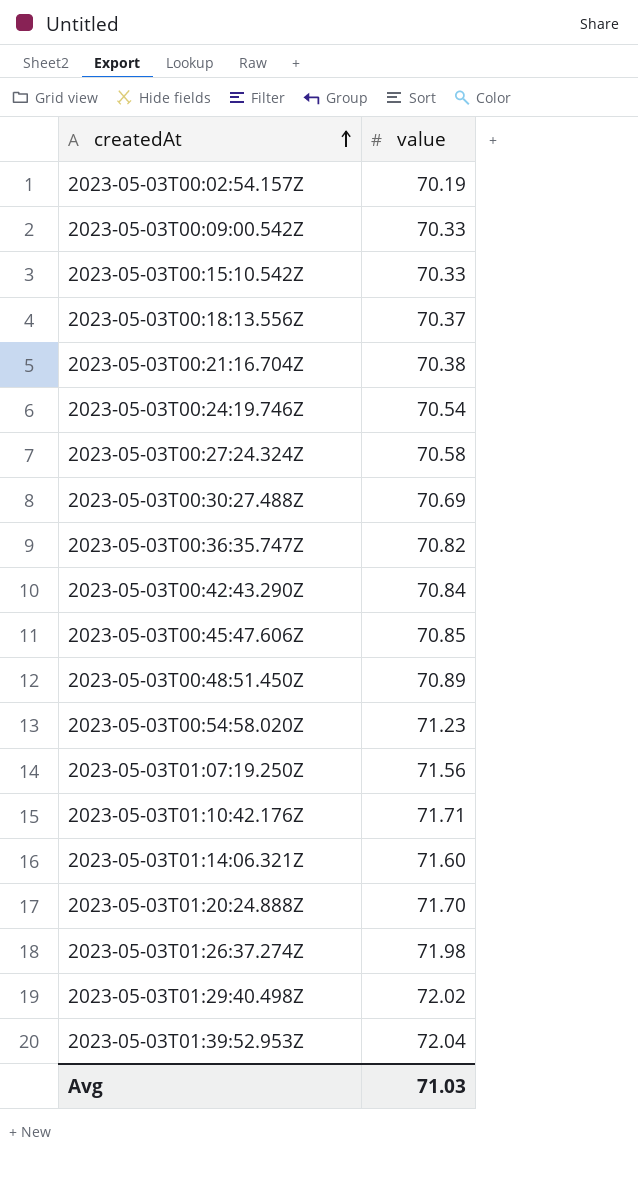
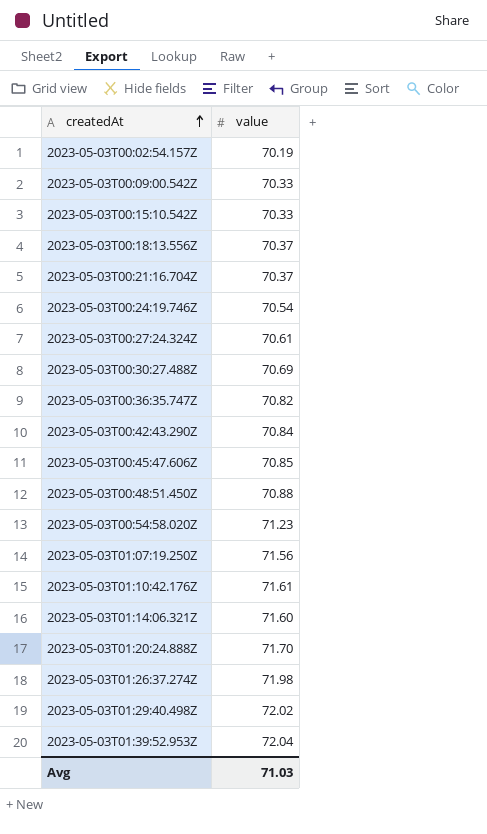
2023-05-03T00:21:16.704Z | value: 70.38 -> 70.37
2023-05-03T00:27:24.324Z | value: 70.58 -> 70.61
2023-05-03T00:48:51.450Z | value: 70.89 -> 70.88
2023-05-03T01:10:42.176Z | value: 71.71 -> 71.61

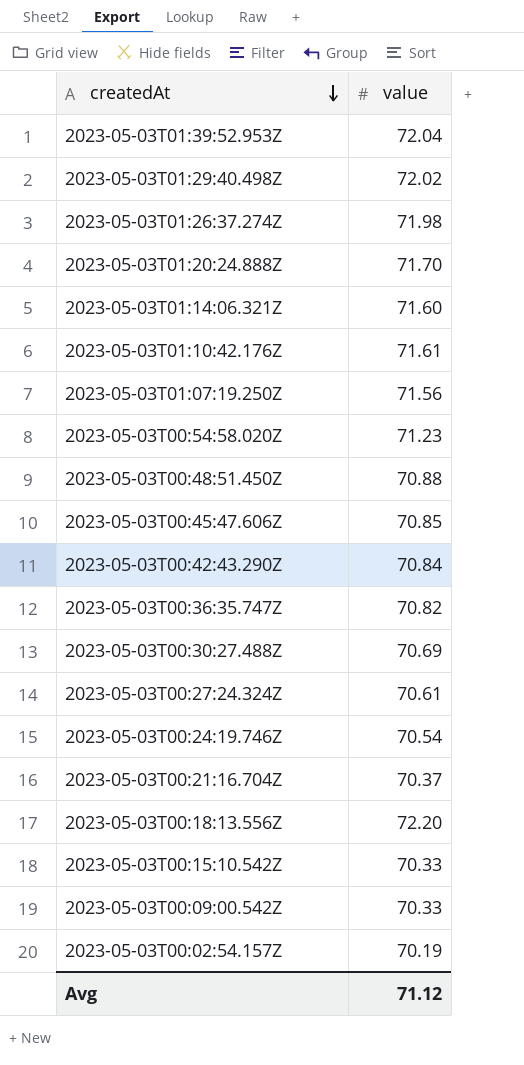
row order: createdAt ascending -> createdAt descending
2023-05-03T00:18:13.556Z | value: 70.37 -> 72.20
Avg | value: 71.03 -> 71.12

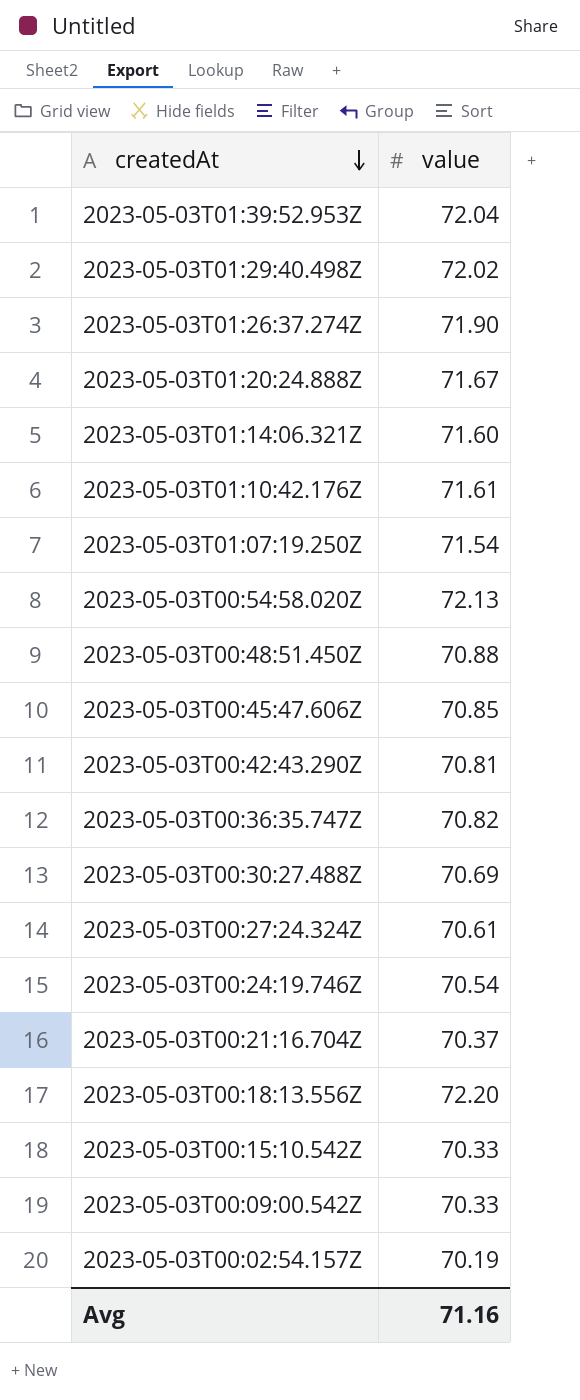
2023-05-03T01:26:37.274Z | value: 71.98 -> 71.90
2023-05-03T01:20:24.888Z | value: 71.70 -> 71.67
2023-05-03T01:07:19.250Z | value: 71.56 -> 71.54
2023-05-03T00:54:58.020Z | value: 71.23 -> 72.13
2023-05-03T00:42:43.290Z | value: 70.84 -> 70.81
Avg | value: 71.12 -> 71.16

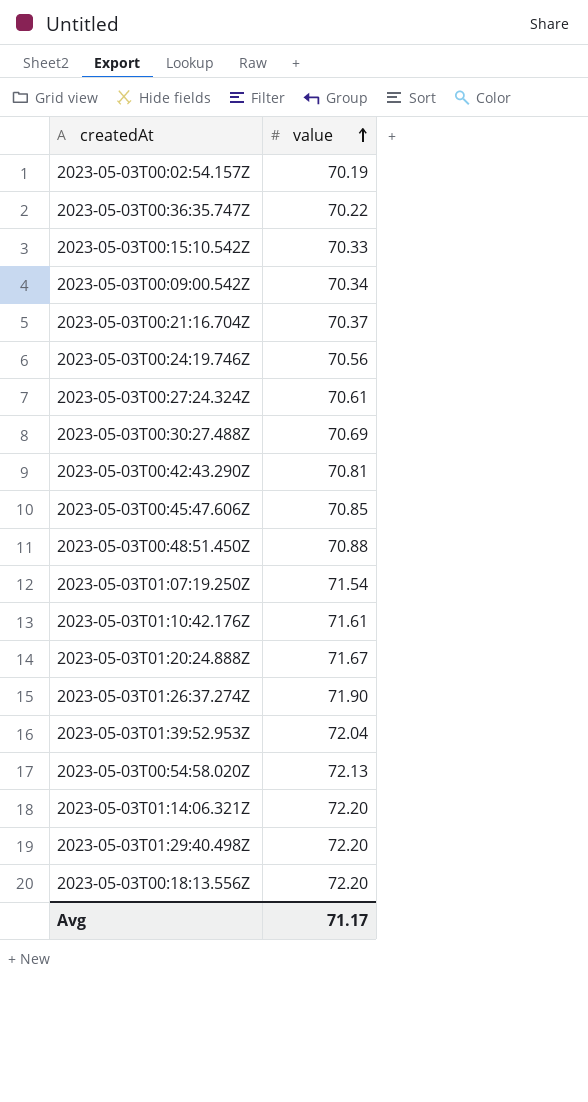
row order: createdAt descending -> value ascending
2023-05-03T00:36:35.747Z | value: 70.82 -> 70.22
2023-05-03T00:09:00.542Z | value: 70.33 -> 70.34
2023-05-03T00:24:19.746Z | value: 70.54 -> 70.56
2023-05-03T01:14:06.321Z | value: 71.60 -> 72.20
2023-05-03T01:29:40.498Z | value: 72.02 -> 72.20
Avg | value: 71.16 -> 71.17

